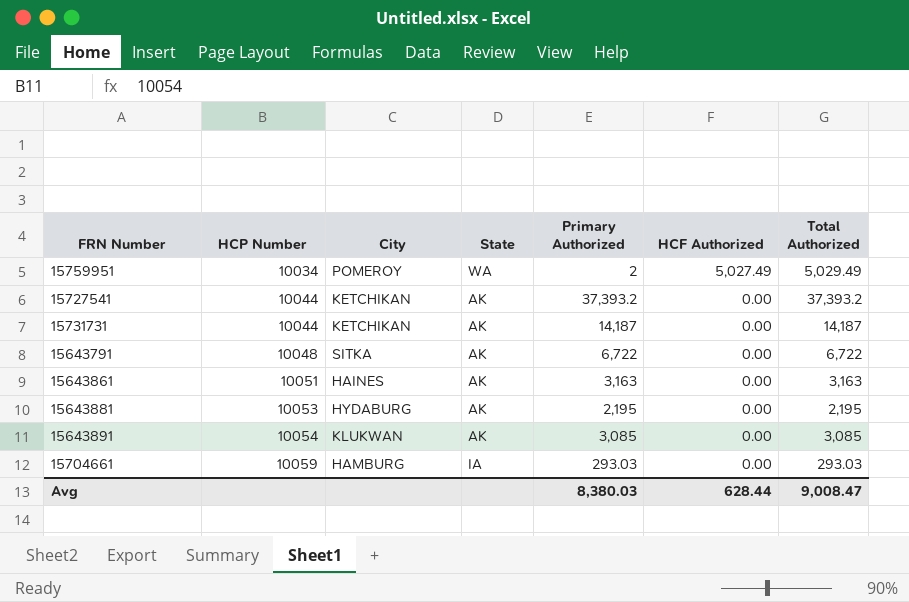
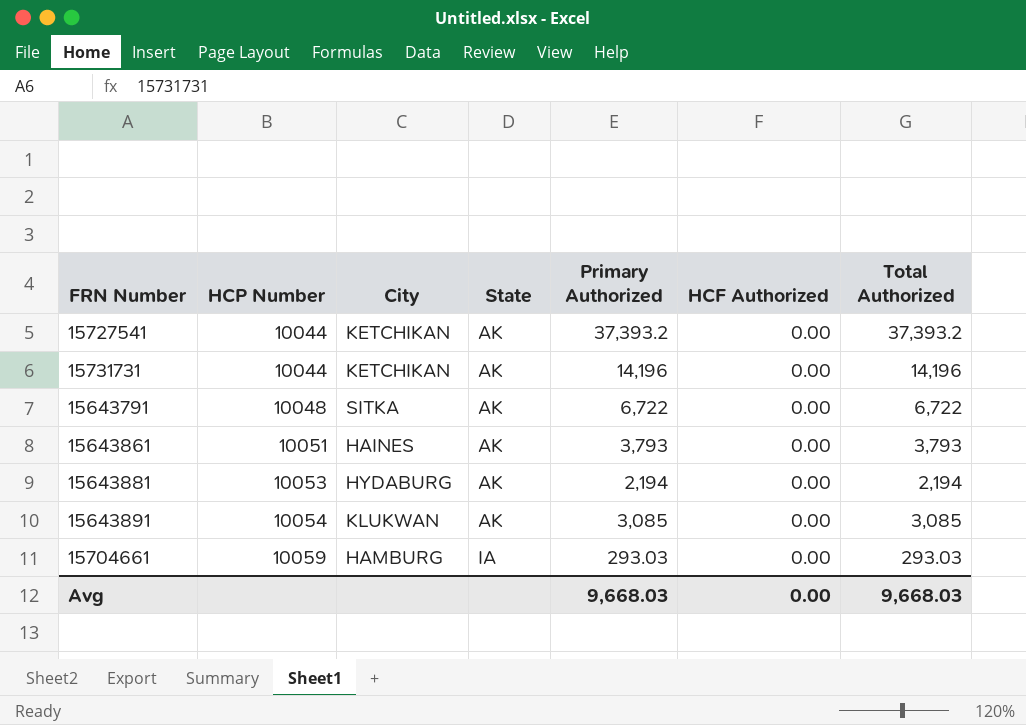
row 15759951: 10034 | POMEROY | WA | 2 | 5,027.49 | 5,029.49 -> none
15731731 | Primary Authorized: 14,187 -> 14,196
15731731 | Total Authorized: 14,187 -> 14,196
15643861 | Primary Authorized: 3,163 -> 3,793
15643861 | Total Authorized: 3,163 -> 3,793
15643881 | Primary Authorized: 2,195 -> 2,194
15643881 | Total Authorized: 2,195 -> 2,194
Avg | Primary Authorized: 8,380.03 -> 9,668.03
Avg | HCF Authorized: 628.44 -> 0.00
Avg | Total Authorized: 9,008.47 -> 9,668.03

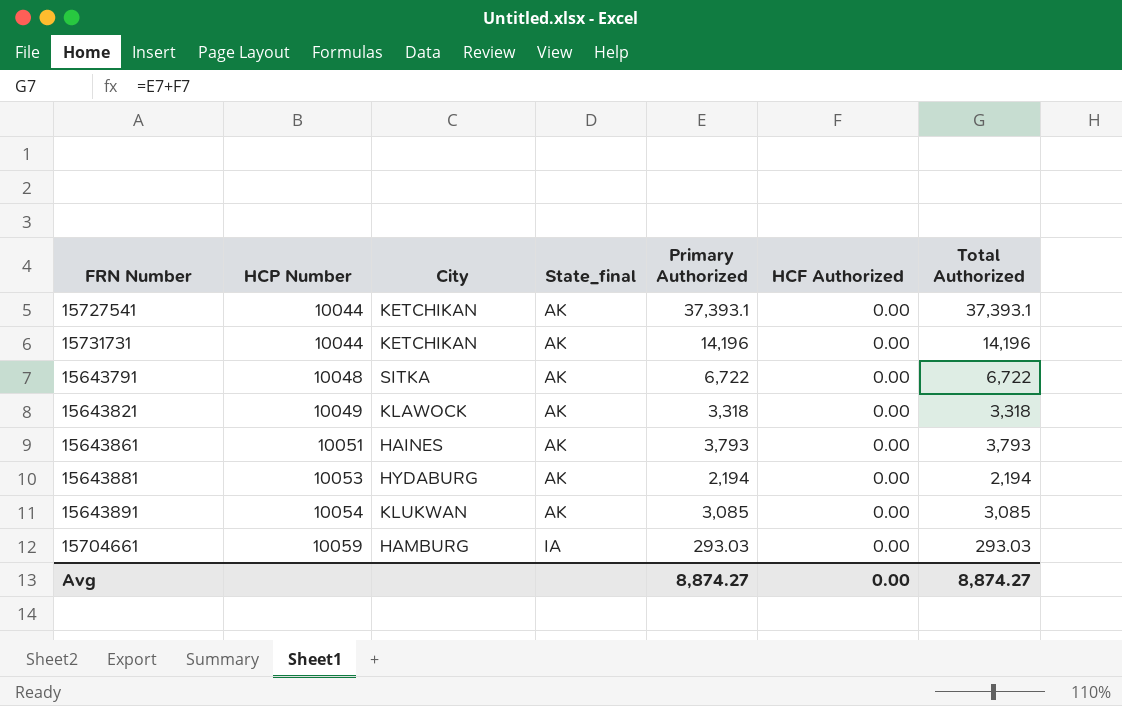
column name: State -> State_final
15727541 | Primary Authorized: 37,393.2 -> 37,393.1
15727541 | Total Authorized: 37,393.2 -> 37,393.1
row 15643821: none -> 10049 | KLAWOCK | AK | 3,318 | 0.00 | 3,318
Avg | Primary Authorized: 9,668.03 -> 8,874.27
Avg | Total Authorized: 9,668.03 -> 8,874.27

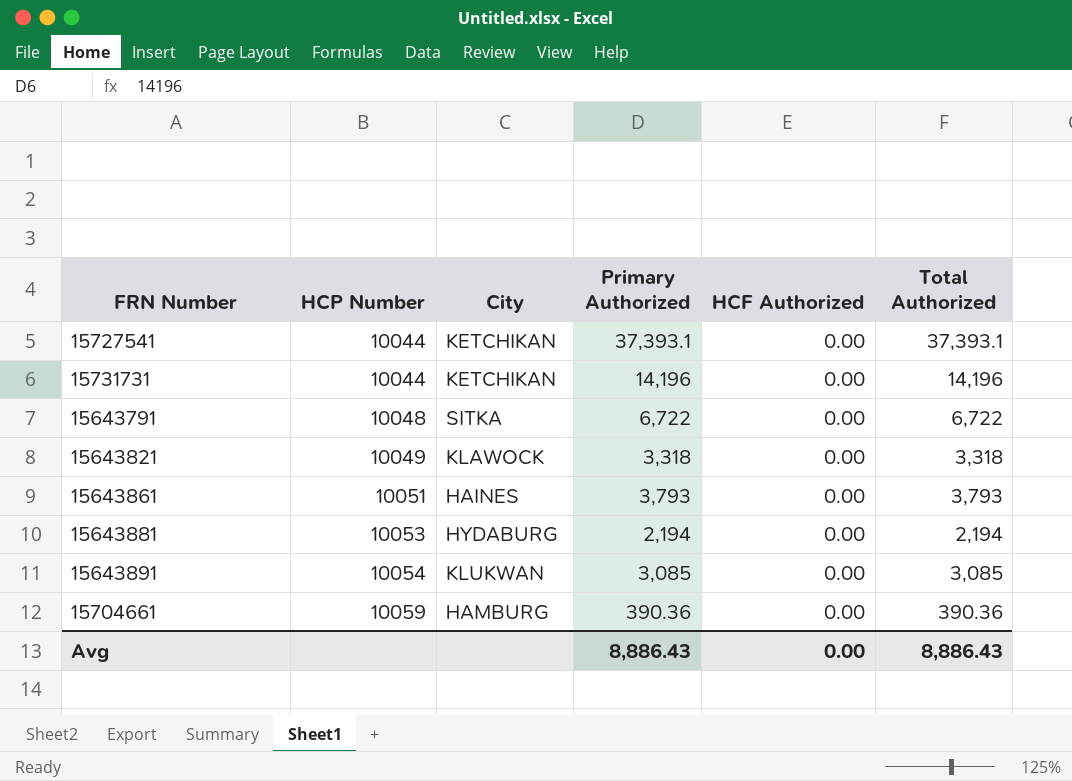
column State_final | position: 4 -> none
15704661 | Primary Authorized: 293.03 -> 390.36
15704661 | Total Authorized: 293.03 -> 390.36
Avg | Primary Authorized: 8,874.27 -> 8,886.43
Avg | Total Authorized: 8,874.27 -> 8,886.43

